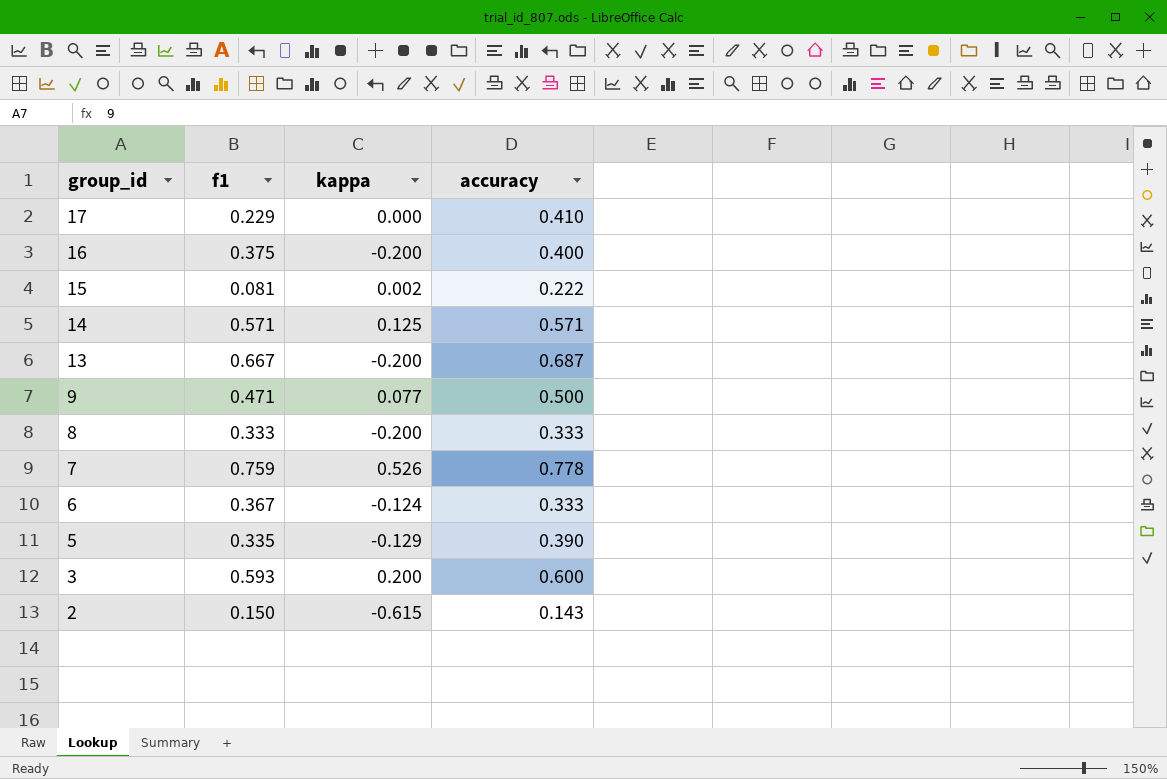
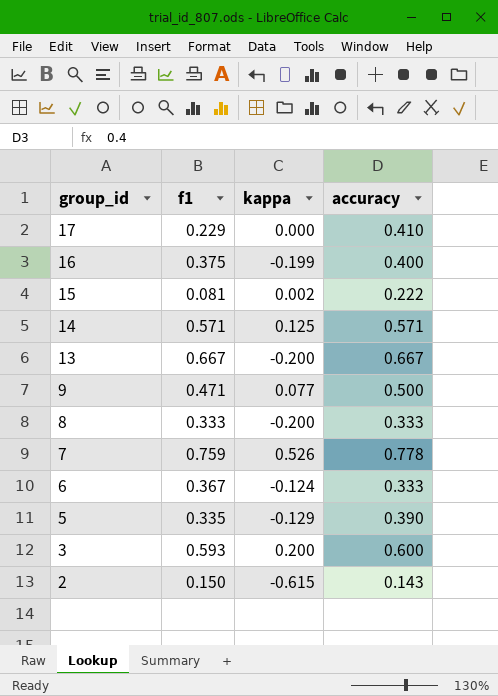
16 | kappa: -0.200 -> -0.199
13 | accuracy: 0.687 -> 0.667

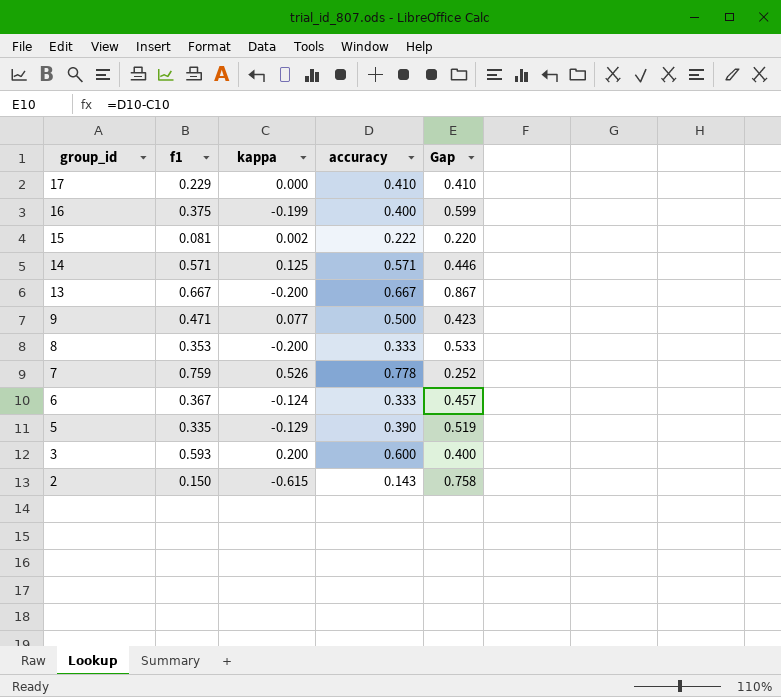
column Gap | formula: none -> [accuracy] - [kappa]
8 | f1: 0.333 -> 0.353

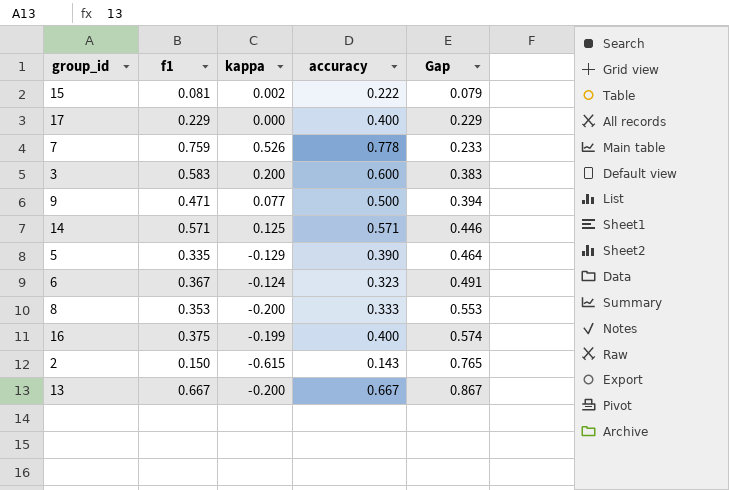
row order: group_id descending -> Gap ascending
column Gap | formula: [accuracy] - [kappa] -> [f1] - [kappa]
17 | accuracy: 0.410 -> 0.400
3 | f1: 0.593 -> 0.583
6 | accuracy: 0.333 -> 0.323

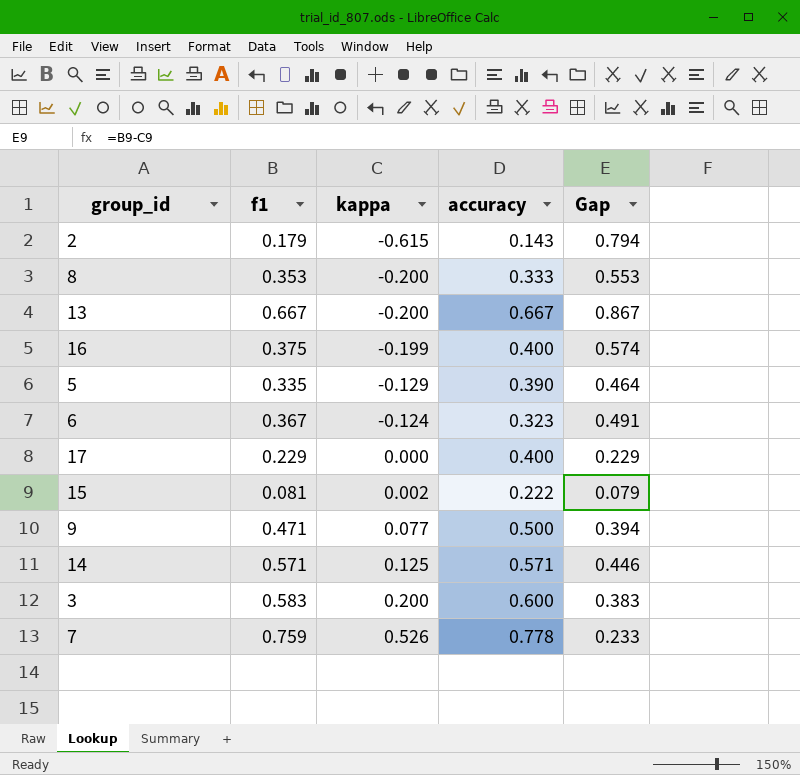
row order: Gap ascending -> kappa ascending
2 | f1: 0.150 -> 0.179
2 | Gap: 0.765 -> 0.794

